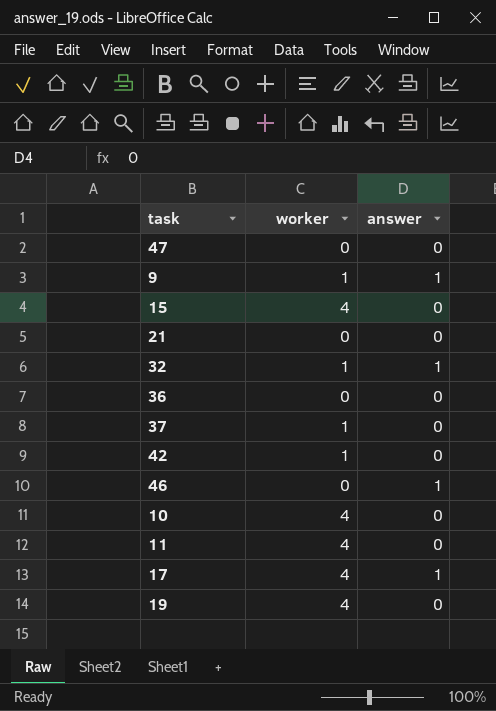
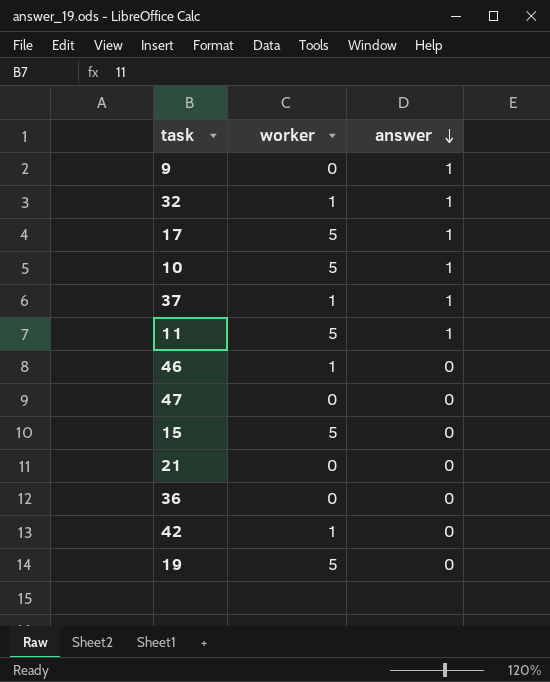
row order: none -> answer descending
9 | worker: 1 -> 0
17 | worker: 4 -> 5
10 | worker: 4 -> 5
10 | answer: 0 -> 1
37 | answer: 0 -> 1
11 | worker: 4 -> 5
11 | answer: 0 -> 1
46 | worker: 0 -> 1
46 | answer: 1 -> 0
15 | worker: 4 -> 5
19 | worker: 4 -> 5

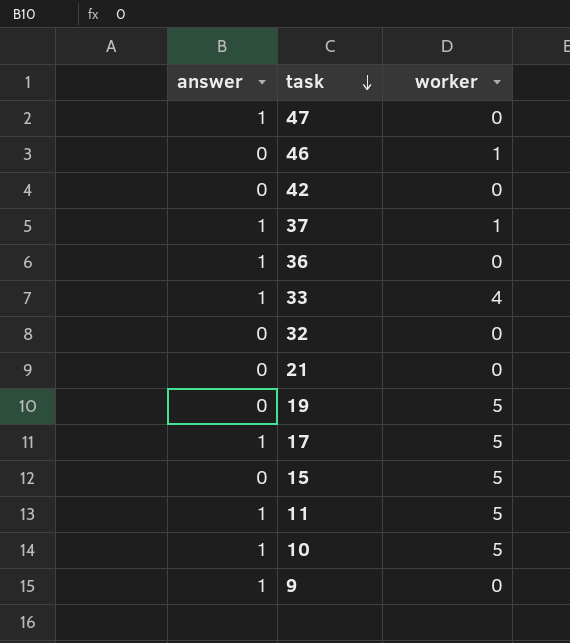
row order: answer descending -> task descending
column answer | position: 3 -> 1
47 | answer: 0 -> 1
42 | worker: 1 -> 0
36 | answer: 0 -> 1
row 33: none -> 1 | 4
32 | answer: 1 -> 0
32 | worker: 1 -> 0

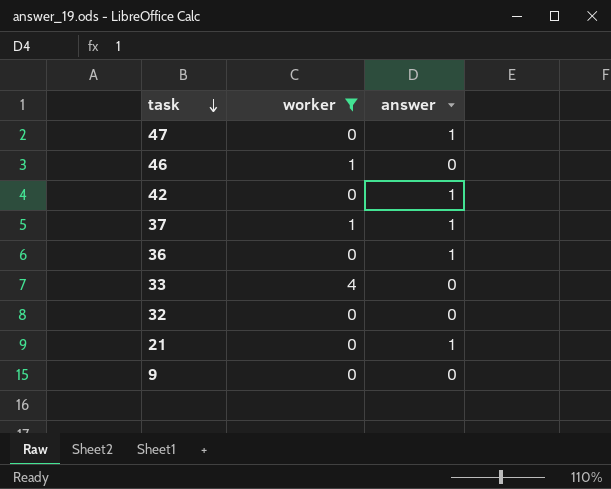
filter: none -> worker != 5
column answer | position: 1 -> 3
42 | answer: 0 -> 1
33 | answer: 1 -> 0
21 | answer: 0 -> 1
9 | answer: 1 -> 0

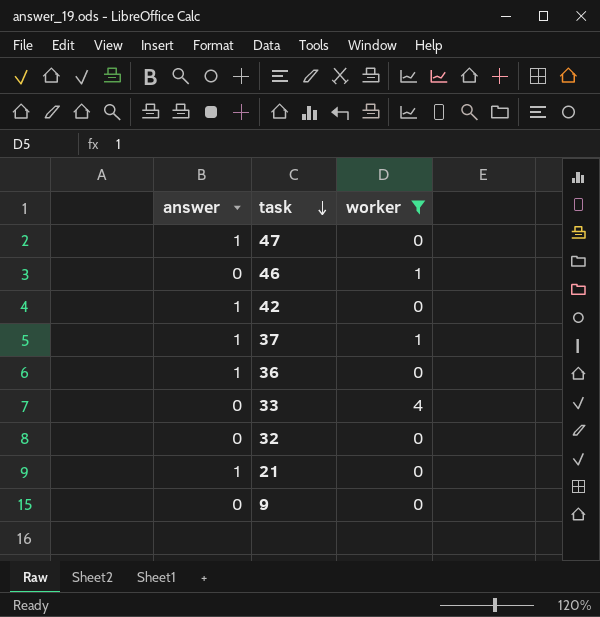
column answer | position: 3 -> 1

